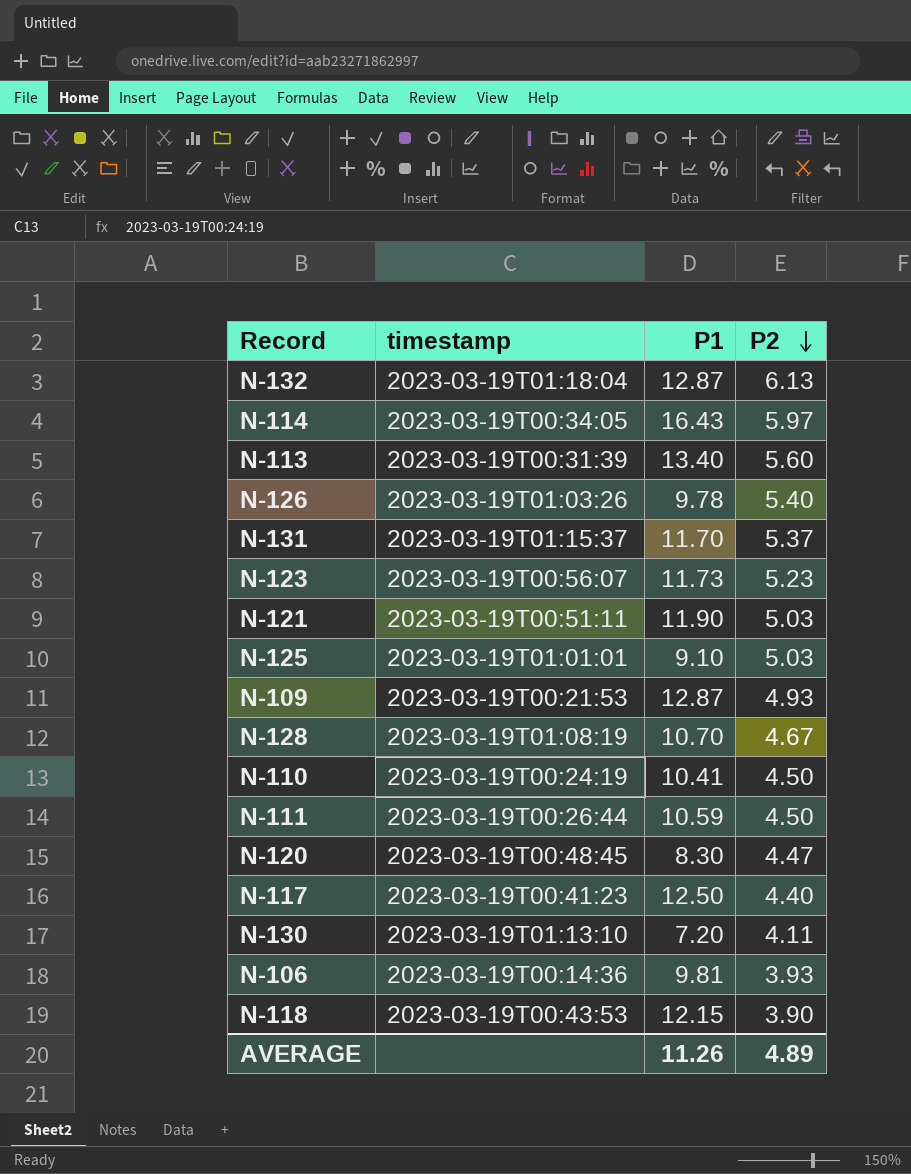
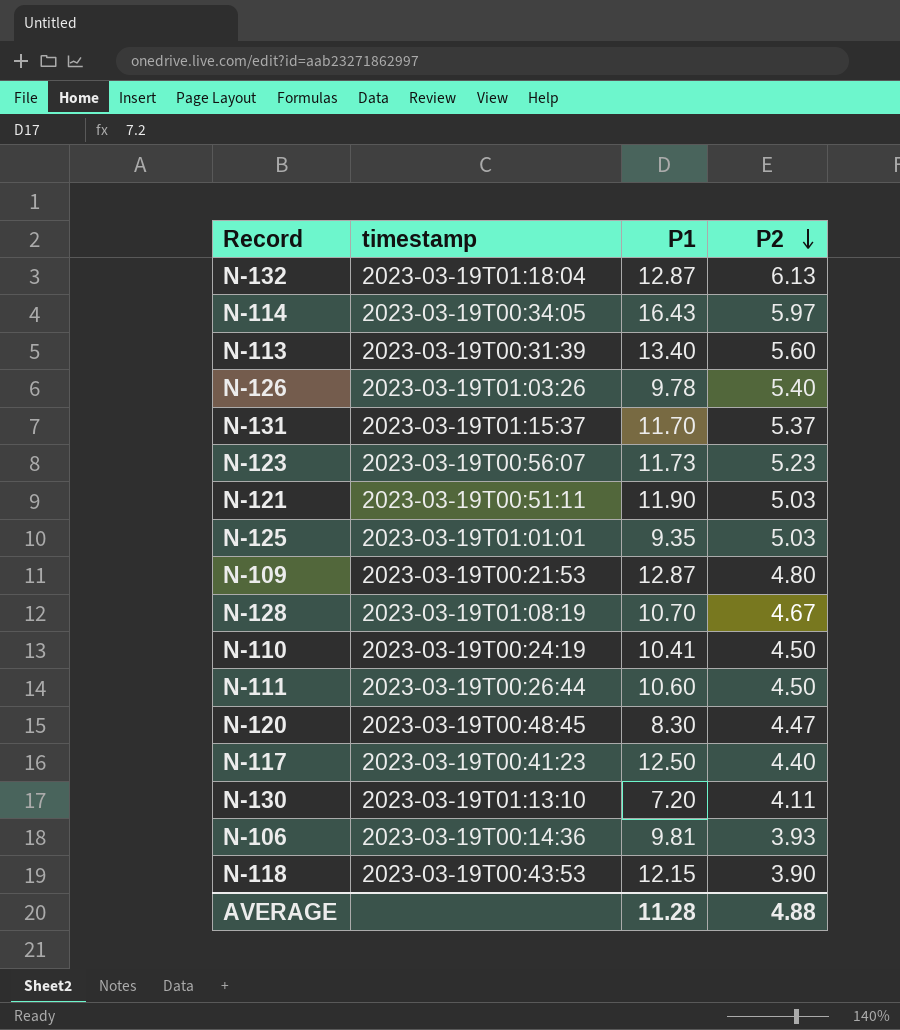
N-125 | P1: 9.10 -> 9.35
N-109 | P2: 4.93 -> 4.80
N-111 | P1: 10.59 -> 10.60
AVERAGE | P1: 11.26 -> 11.28
AVERAGE | P2: 4.89 -> 4.88

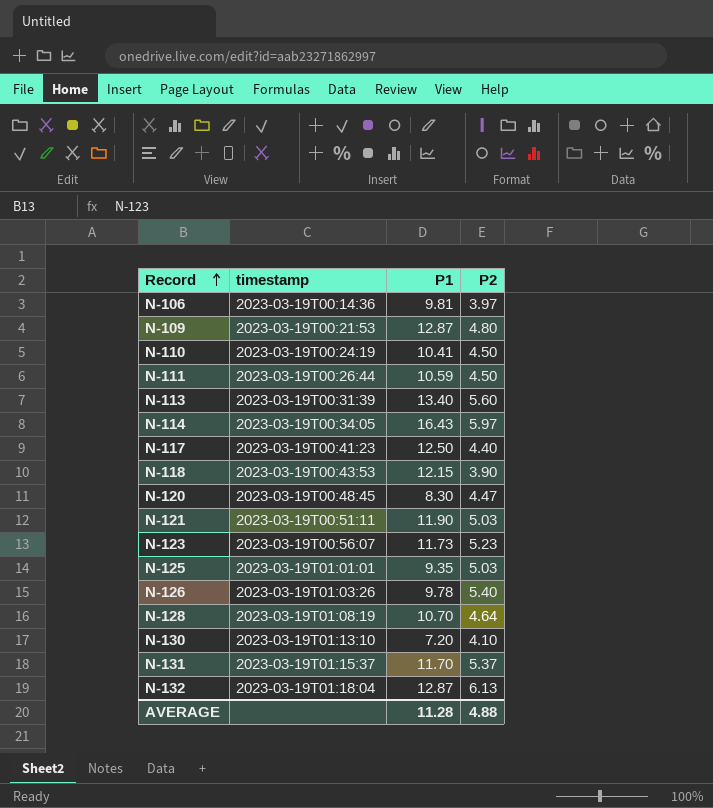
row order: P2 descending -> Record ascending
N-106 | P2: 3.93 -> 3.97
N-111 | P1: 10.60 -> 10.59
N-128 | P2: 4.67 -> 4.64
N-130 | P2: 4.11 -> 4.10

